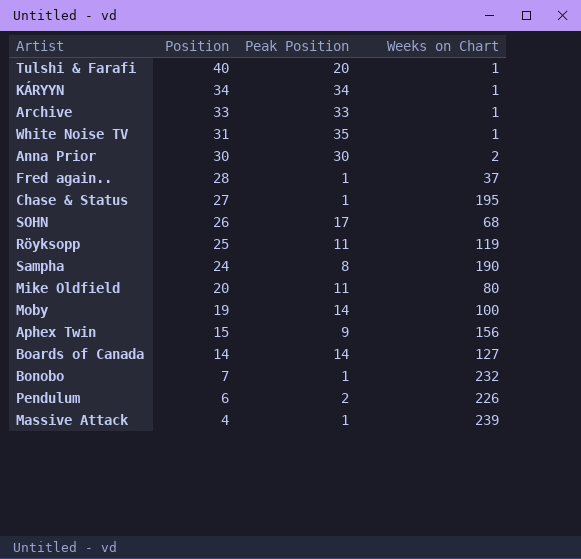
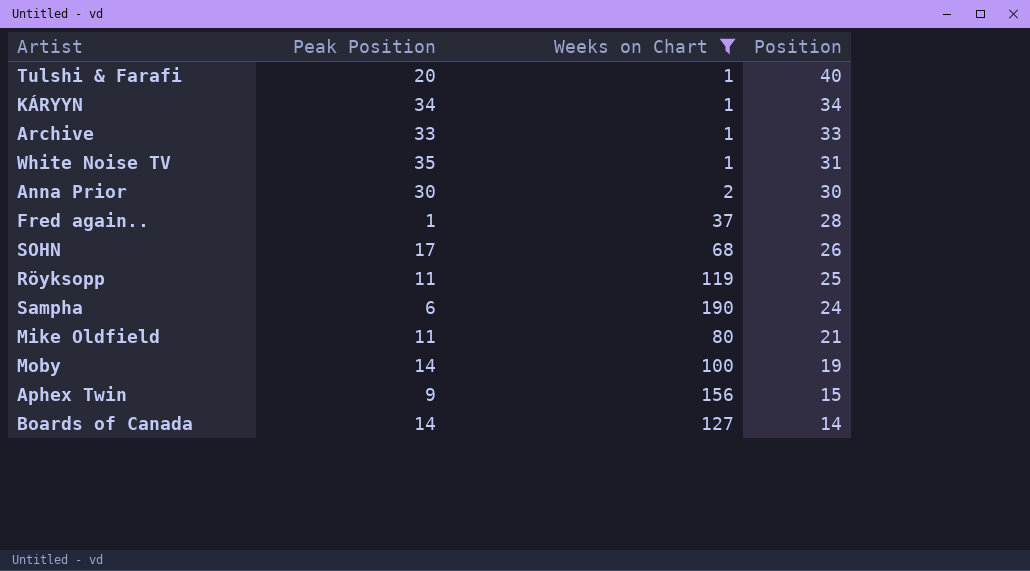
filter: none -> Weeks on Chart <= 190
column Position | position: 2 -> 4
Sampha | Peak Position: 8 -> 6
Mike Oldfield | Position: 20 -> 21

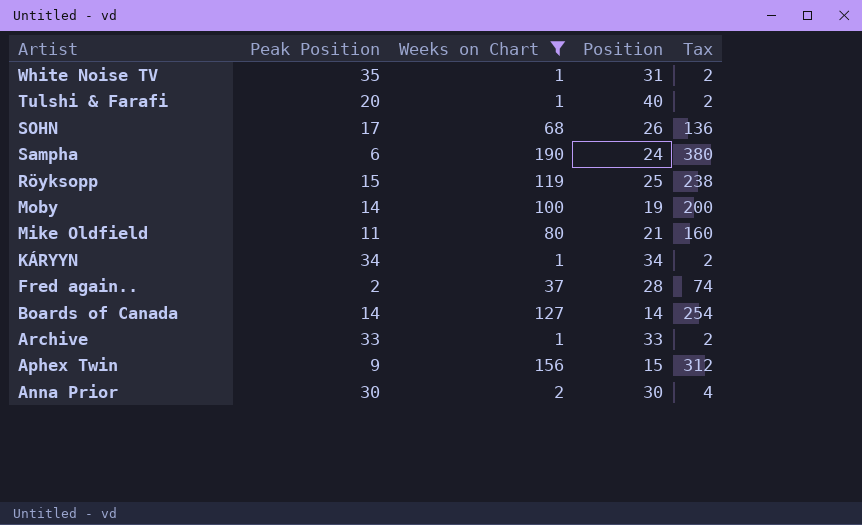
row order: Position descending -> Artist descending
column Tax | formula: none -> [Weeks on Chart] * 2
Röyksopp | Peak Position: 11 -> 15
Fred again.. | Peak Position: 1 -> 2

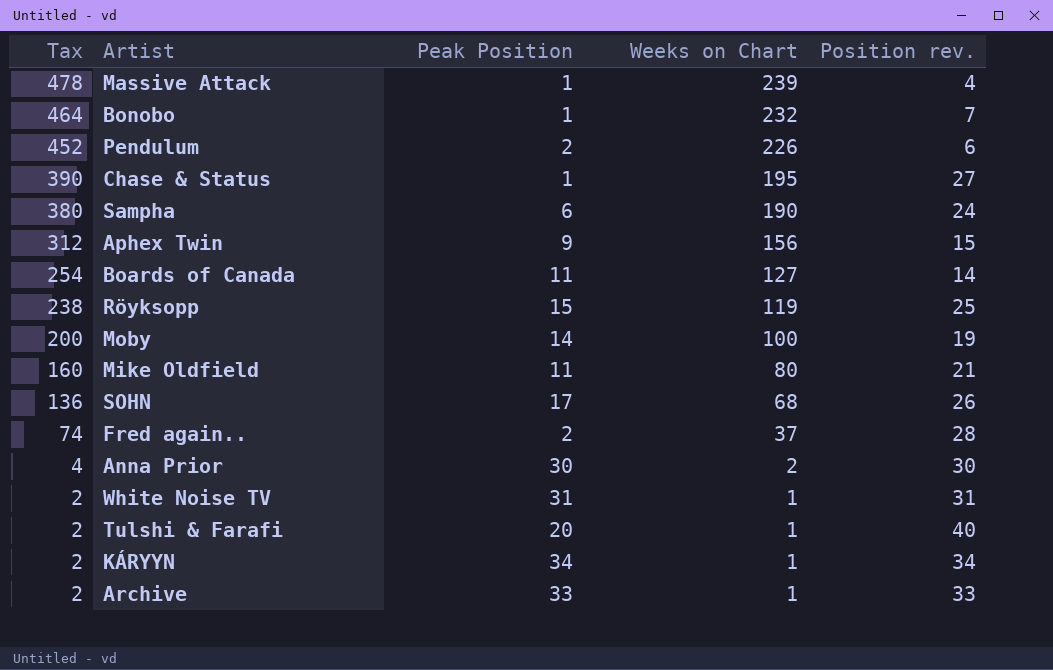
filter: Weeks on Chart <= 190 -> none
row order: Artist descending -> Tax descending
column Tax | position: 5 -> 1
column name: Position -> Position rev.
Boards of Canada | Peak Position: 14 -> 11
White Noise TV | Peak Position: 35 -> 31

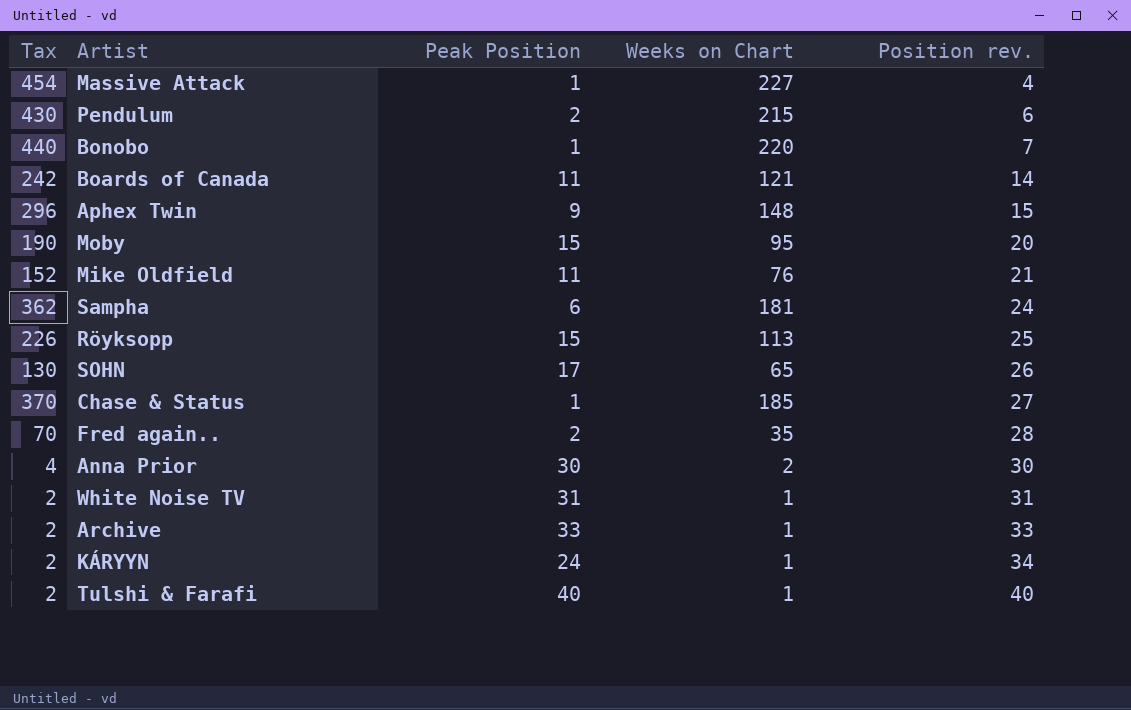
row order: Tax descending -> Position rev. ascending
Massive Attack | Tax: 478 -> 454
Massive Attack | Weeks on Chart: 239 -> 227
Pendulum | Tax: 452 -> 430
Pendulum | Weeks on Chart: 226 -> 215
Bonobo | Tax: 464 -> 440
Bonobo | Weeks on Chart: 232 -> 220
Boards of Canada | Tax: 254 -> 242
Boards of Canada | Weeks on Chart: 127 -> 121
Aphex Twin | Tax: 312 -> 296
Aphex Twin | Weeks on Chart: 156 -> 148
Moby | Tax: 200 -> 190
Moby | Peak Position: 14 -> 15
Moby | Weeks on Chart: 100 -> 95
Moby | Position rev.: 19 -> 20
Mike Oldfield | Tax: 160 -> 152
Mike Oldfield | Weeks on Chart: 80 -> 76
Sampha | Tax: 380 -> 362
Sampha | Weeks on Chart: 190 -> 181
Röyksopp | Tax: 238 -> 226
Röyksopp | Weeks on Chart: 119 -> 113
SOHN | Tax: 136 -> 130
SOHN | Weeks on Chart: 68 -> 65
Chase & Status | Tax: 390 -> 370
Chase & Status | Weeks on Chart: 195 -> 185
Fred again.. | Tax: 74 -> 70
Fred again.. | Weeks on Chart: 37 -> 35
KÁRYYN | Peak Position: 34 -> 24
Tulshi & Farafi | Peak Position: 20 -> 40

